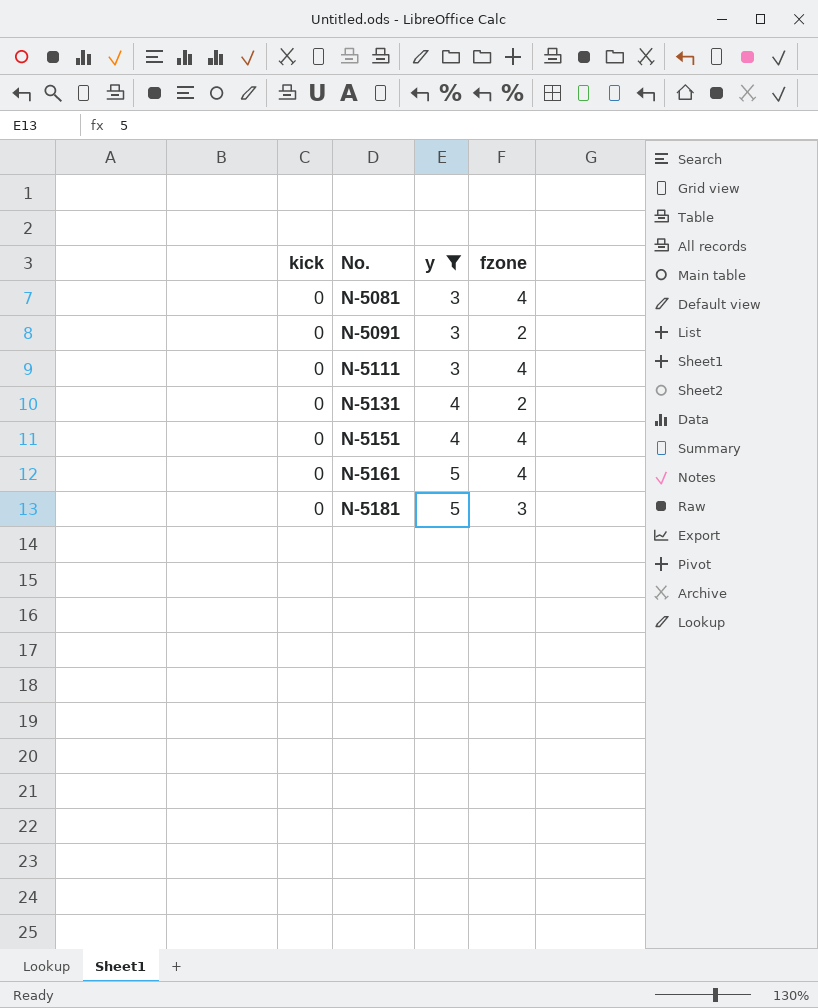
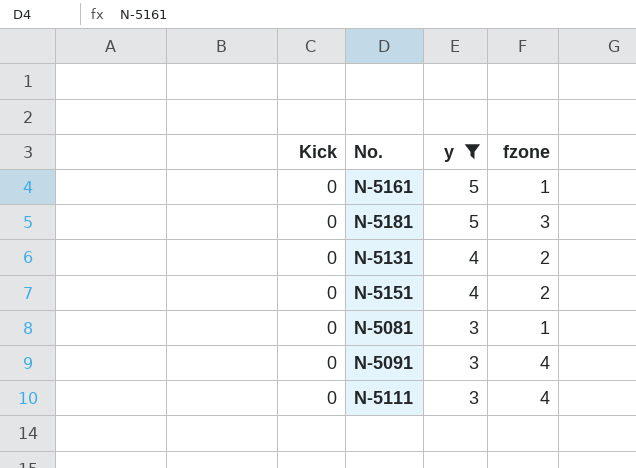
row order: No. ascending -> y descending
column name: kick -> Kick
N-5161 | fzone: 4 -> 1
N-5151 | fzone: 4 -> 2
N-5081 | fzone: 4 -> 1
N-5091 | fzone: 2 -> 4

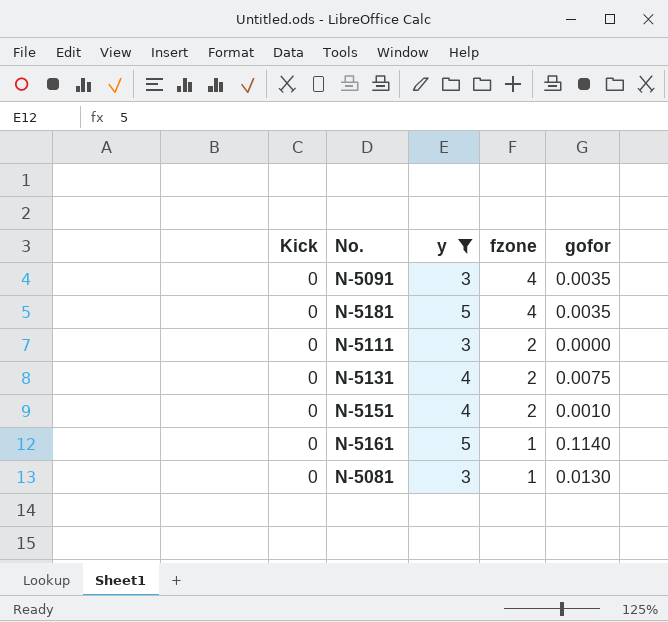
row order: y descending -> fzone descending
column gofor | position: none -> 5
N-5181 | fzone: 3 -> 4
N-5111 | fzone: 4 -> 2

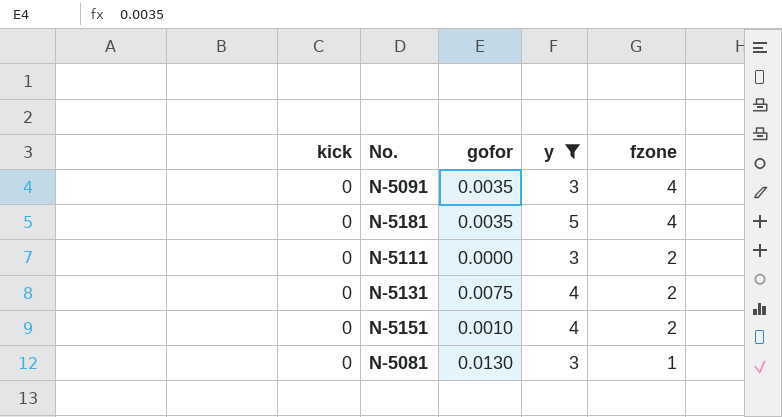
column name: Kick -> kick
column gofor | position: 5 -> 3
row N-5161: 0 | 5 | 1 | 0.1140 -> none

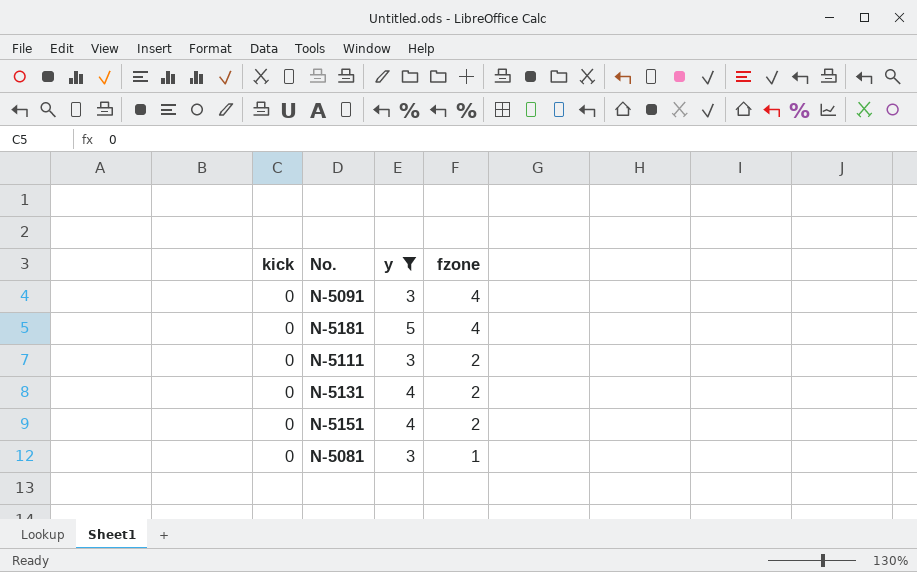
column gofor | position: 3 -> none

